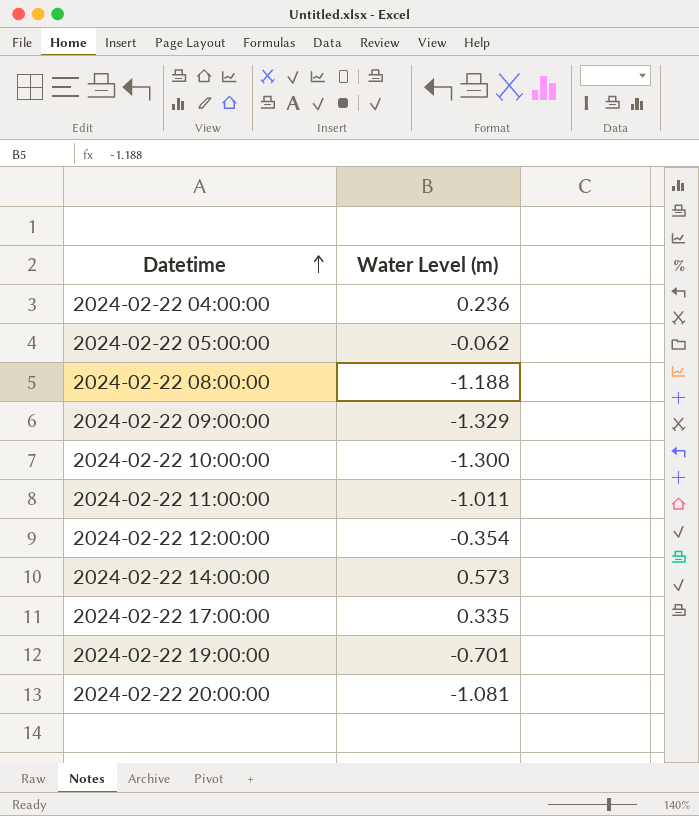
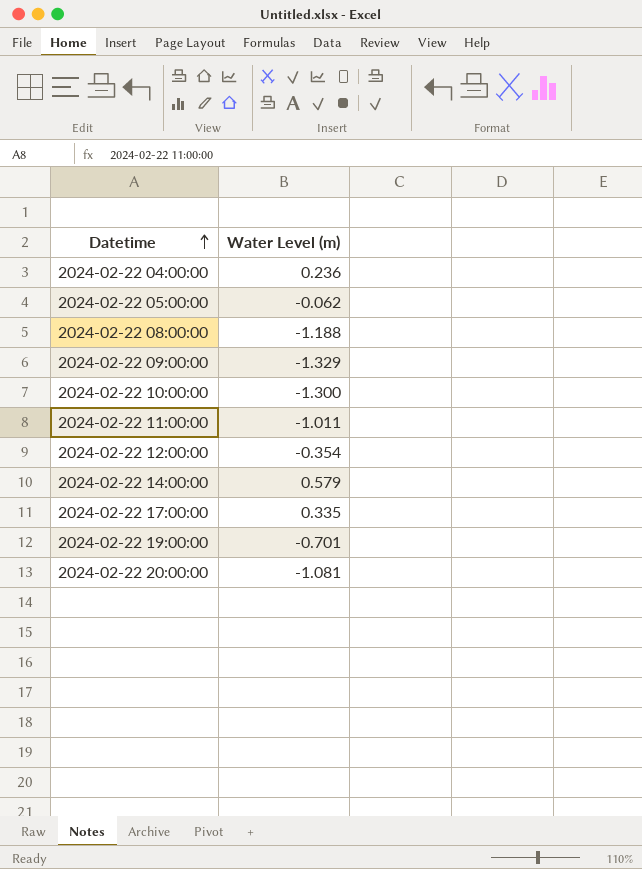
2024-02-22 14:00:00 | Water Level (m): 0.573 -> 0.579

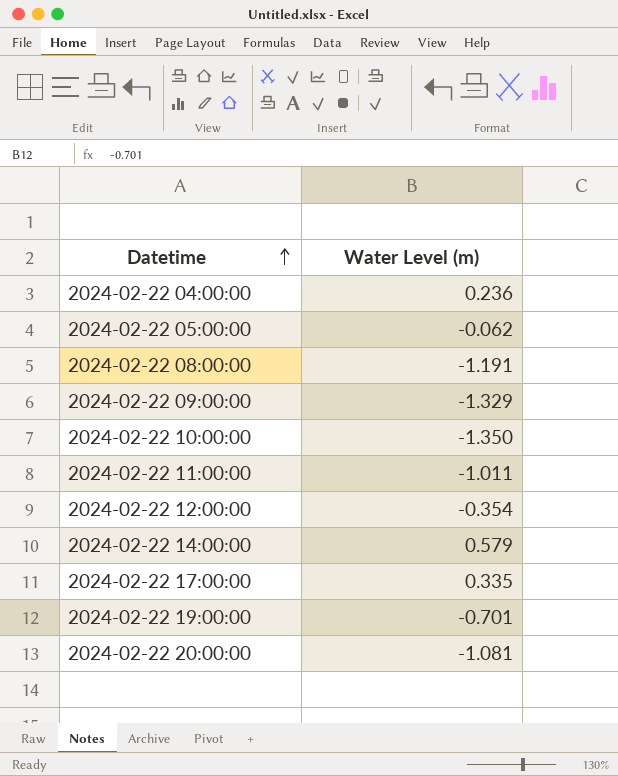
2024-02-22 08:00:00 | Water Level (m): -1.188 -> -1.191
2024-02-22 10:00:00 | Water Level (m): -1.300 -> -1.350

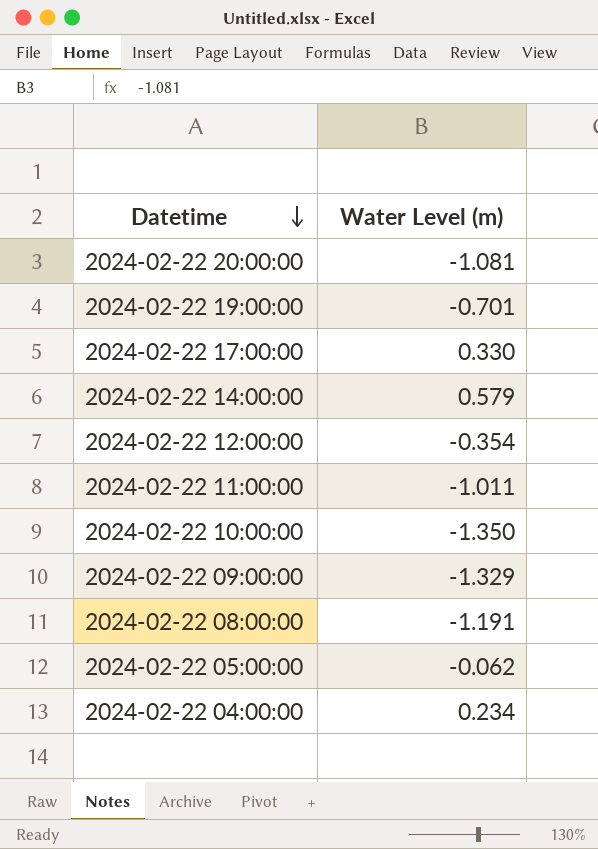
row order: Datetime ascending -> Datetime descending
2024-02-22 17:00:00 | Water Level (m): 0.335 -> 0.330
2024-02-22 04:00:00 | Water Level (m): 0.236 -> 0.234

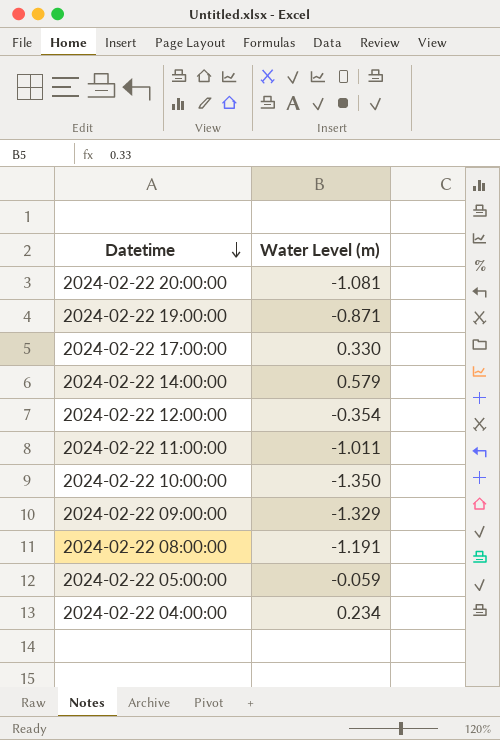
2024-02-22 19:00:00 | Water Level (m): -0.701 -> -0.871
2024-02-22 05:00:00 | Water Level (m): -0.062 -> -0.059

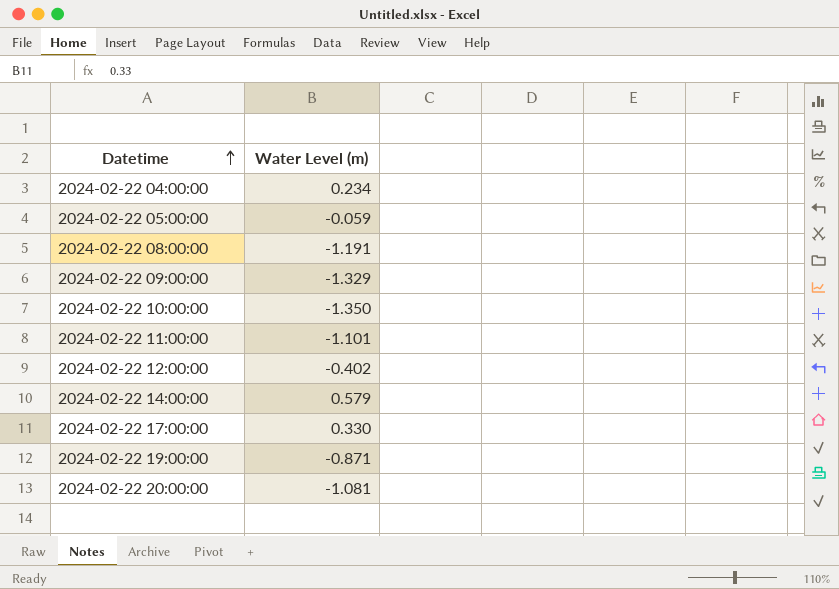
row order: Datetime descending -> Datetime ascending
2024-02-22 11:00:00 | Water Level (m): -1.011 -> -1.101
2024-02-22 12:00:00 | Water Level (m): -0.354 -> -0.402

